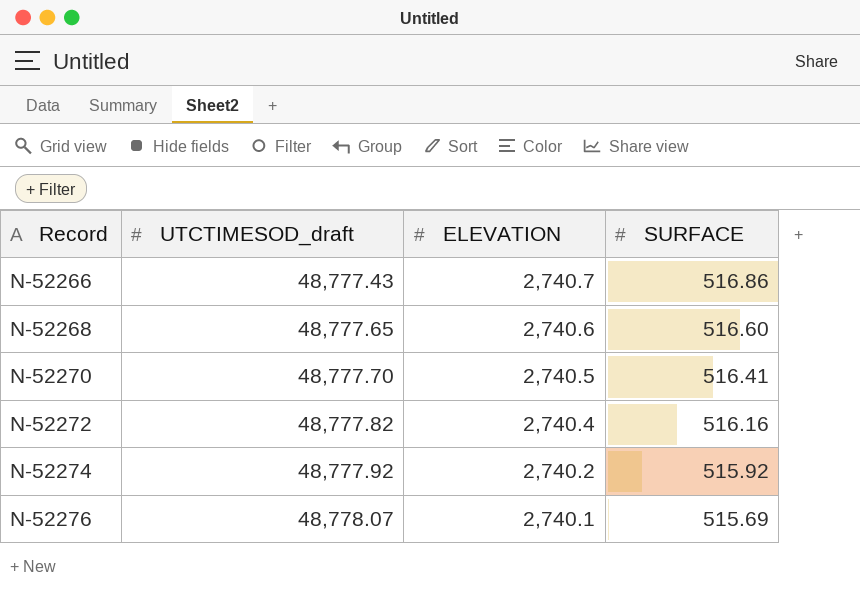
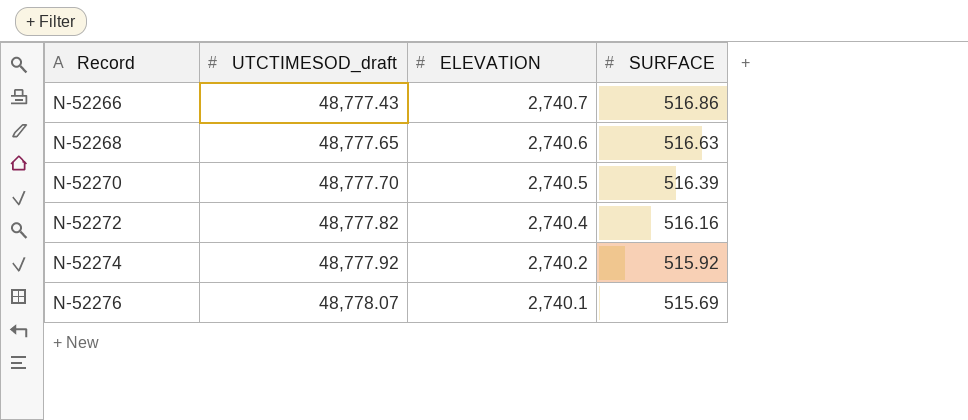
N-52268 | SURFACE: 516.60 -> 516.63
N-52270 | SURFACE: 516.41 -> 516.39

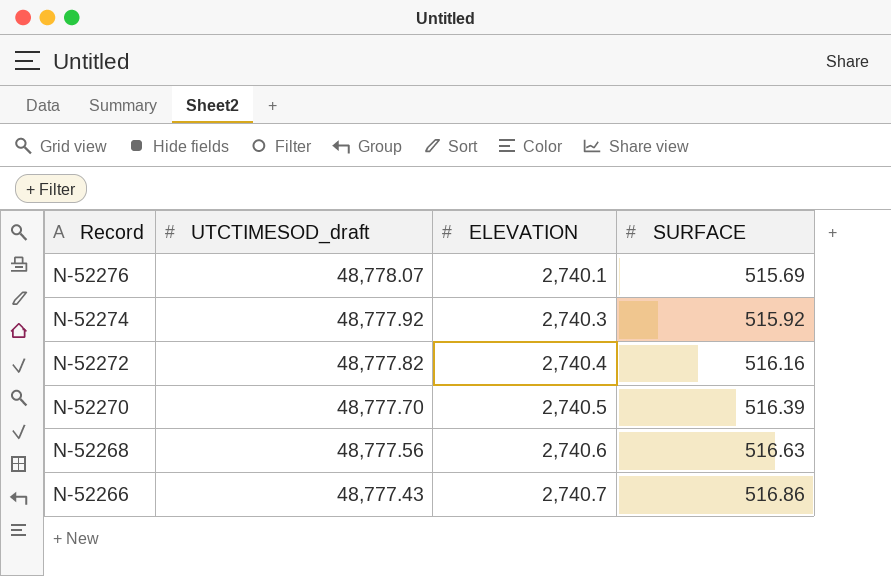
row order: Record ascending -> Record descending
N-52274 | ELEVATION: 2,740.2 -> 2,740.3
N-52268 | UTCTIMESOD_draft: 48,777.65 -> 48,777.56

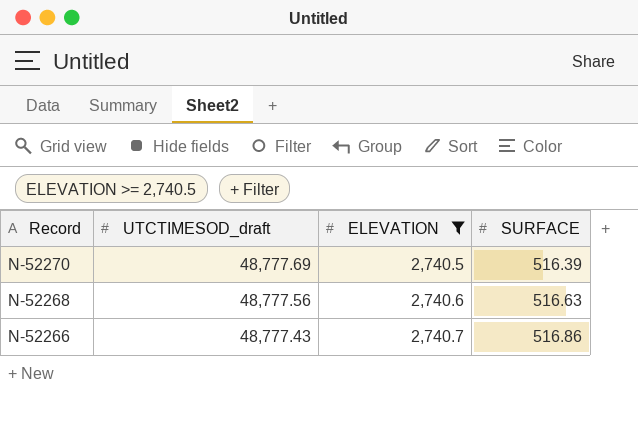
filter: none -> ELEVATION >= 2,740.5
N-52270 | UTCTIMESOD_draft: 48,777.70 -> 48,777.69

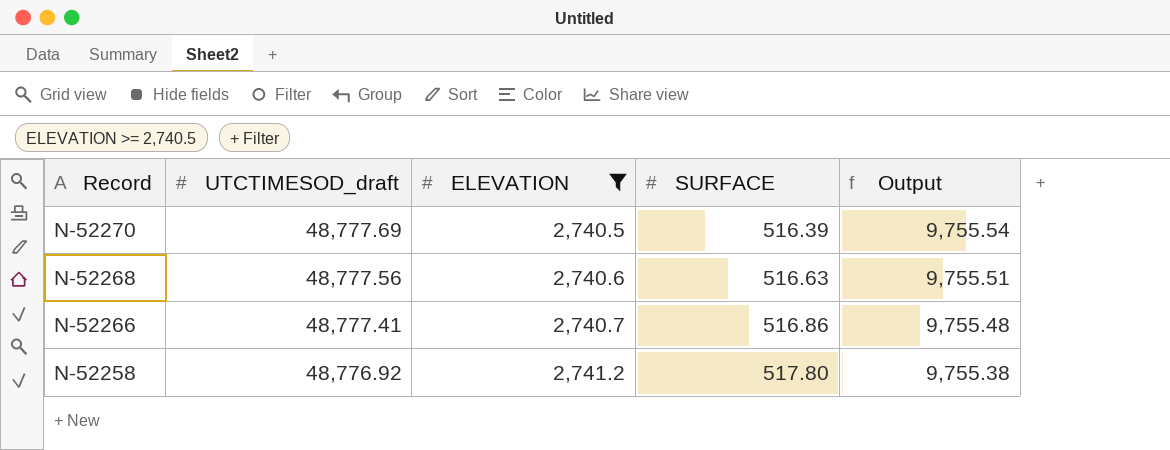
column Output | formula: none -> [UTCTIMESOD_draft] * 0.2
N-52266 | UTCTIMESOD_draft: 48,777.43 -> 48,777.41
row N-52258: none -> 48,776.92 | 2,741.2 | 517.80 | 9,755.38

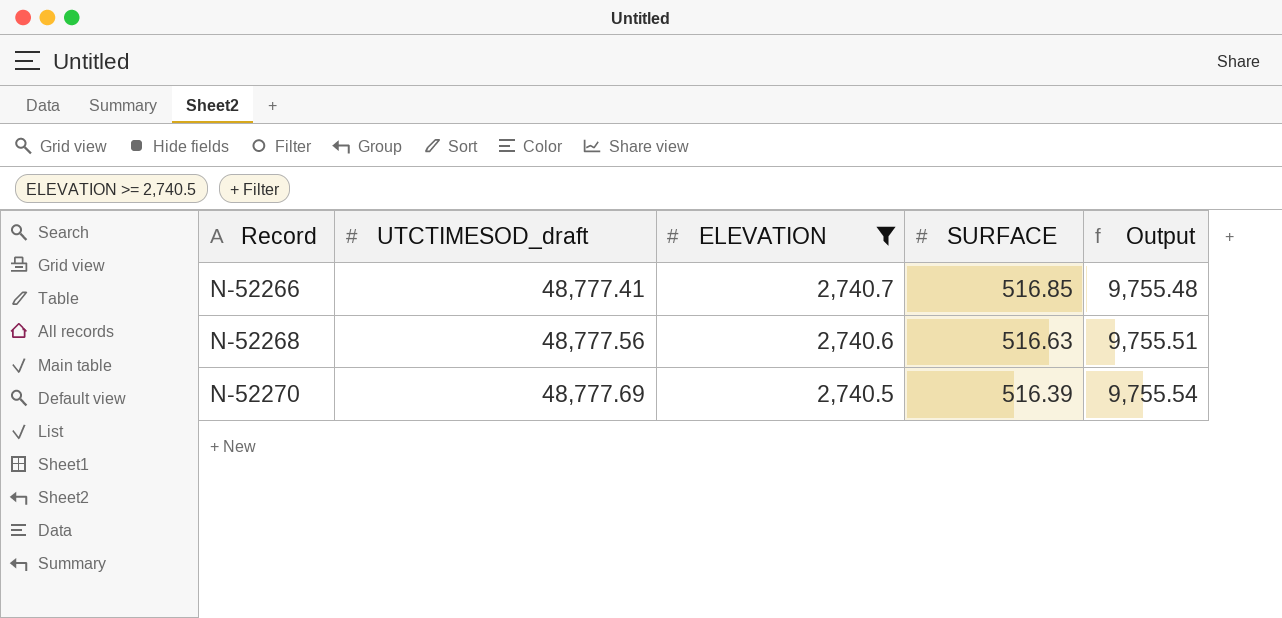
row order: Record descending -> Record ascending
row N-52258: 48,776.92 | 2,741.2 | 517.80 | 9,755.38 -> none
N-52266 | SURFACE: 516.86 -> 516.85

